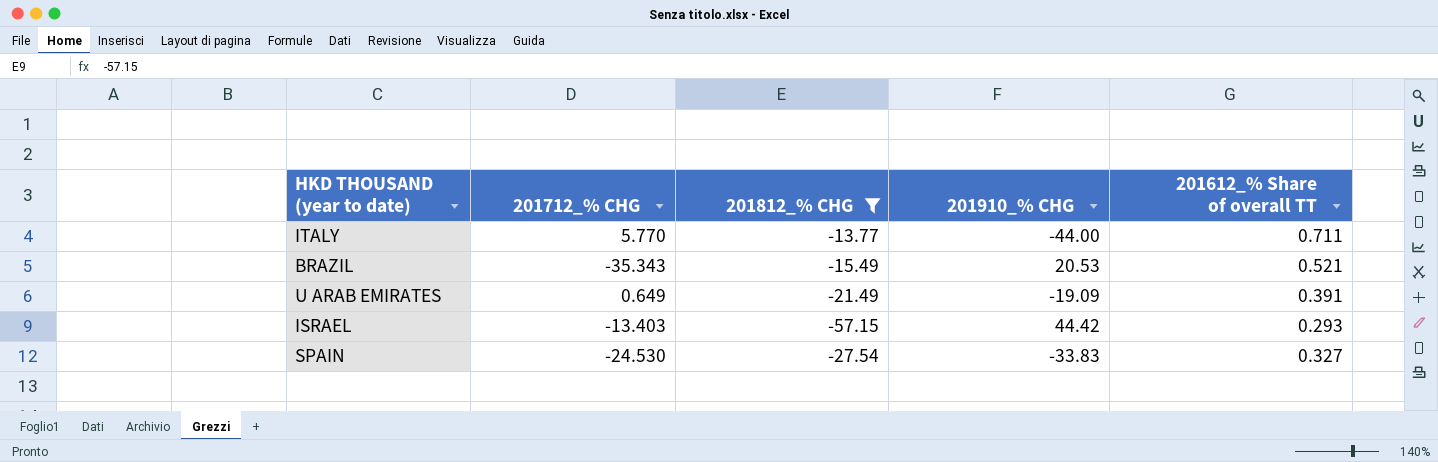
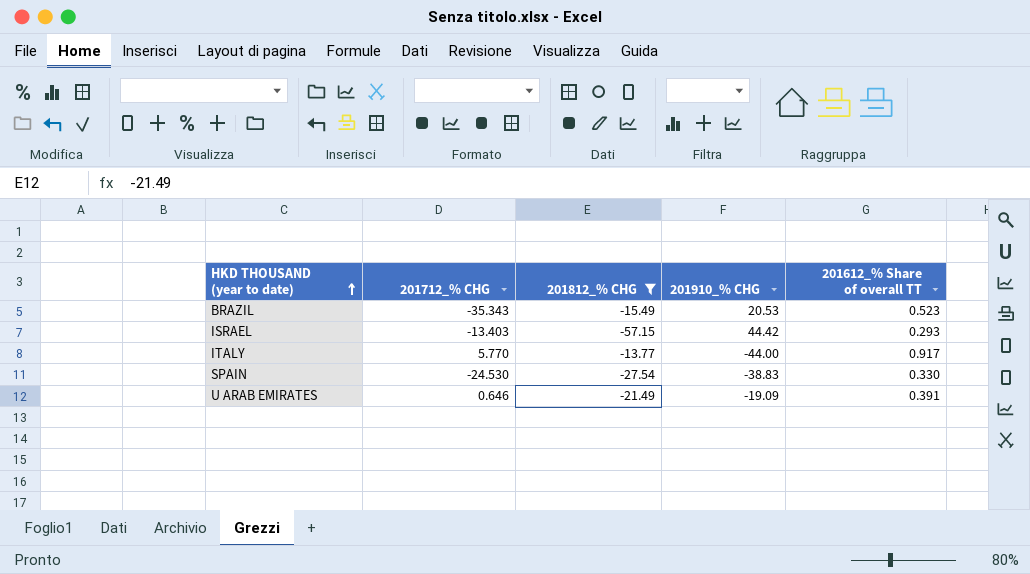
row order: none -> HKD THOUSAND (year to date) ascending
BRAZIL | 201612_% Share of overall TT: 0.521 -> 0.523
ITALY | 201612_% Share of overall TT: 0.711 -> 0.917
SPAIN | 201910_% CHG: -33.83 -> -38.83
SPAIN | 201612_% Share of overall TT: 0.327 -> 0.330
U ARAB EMIRATES | 201712_% CHG: 0.649 -> 0.646

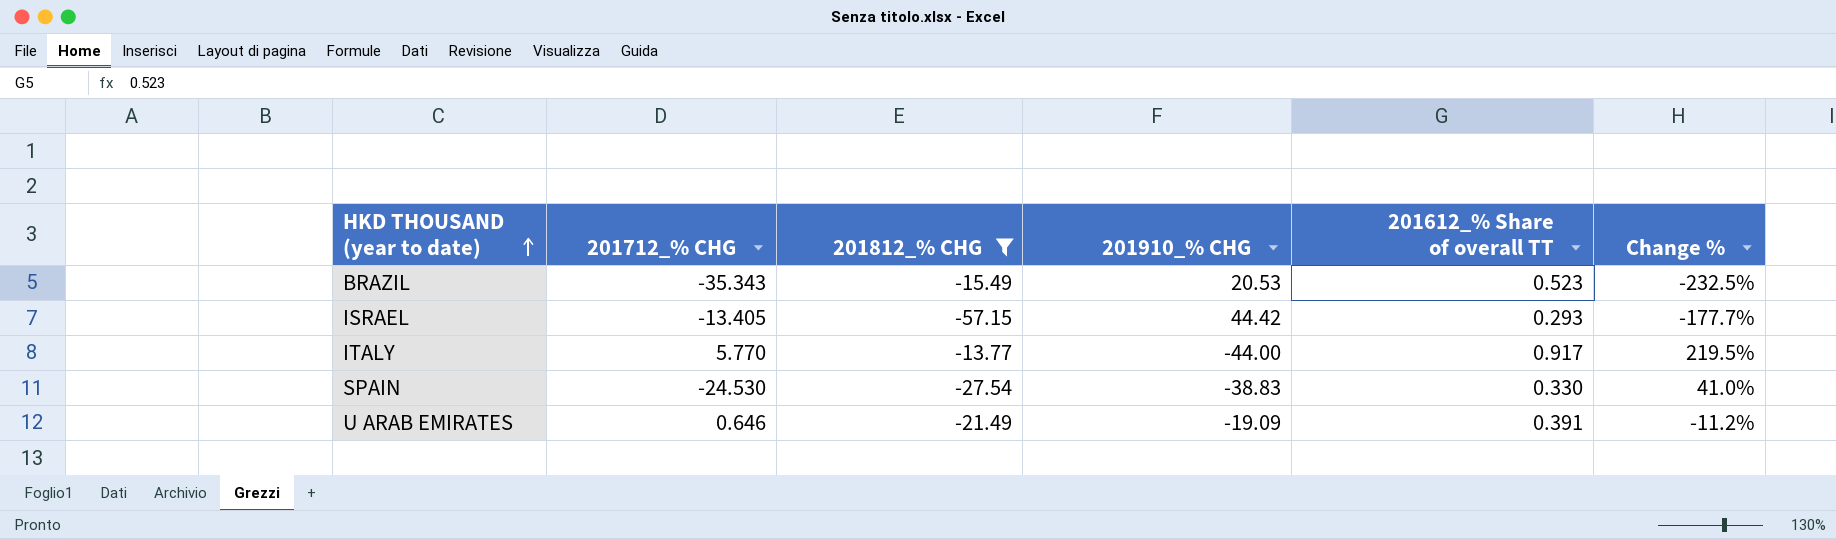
column Change % | formula: none -> ([201910_% CHG] - [201812_% CHG]) / [201812_% CHG]
ISRAEL | 201712_% CHG: -13.403 -> -13.405

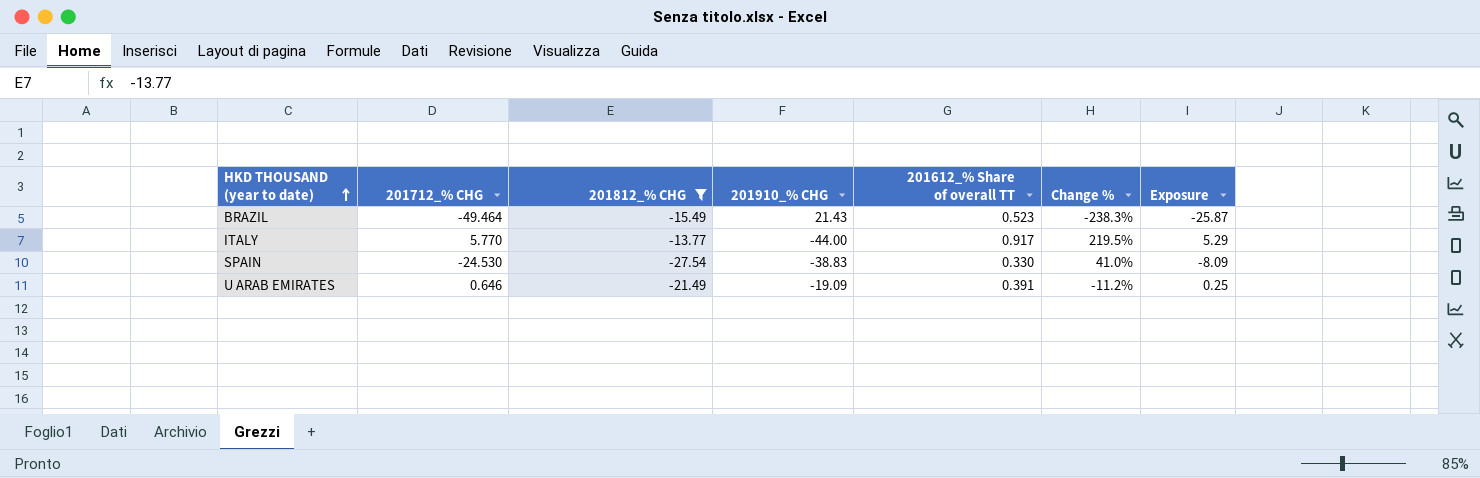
column Exposure | formula: none -> [201712_% CHG] * [201612_% Share of overall TT]
row ISRAEL: -13.405 | -57.15 | 44.42 | 0.293 | -177.7% -> none
BRAZIL | 201712_% CHG: -35.343 -> -49.464
BRAZIL | 201910_% CHG: 20.53 -> 21.43
BRAZIL | Change %: -232.5% -> -238.3%

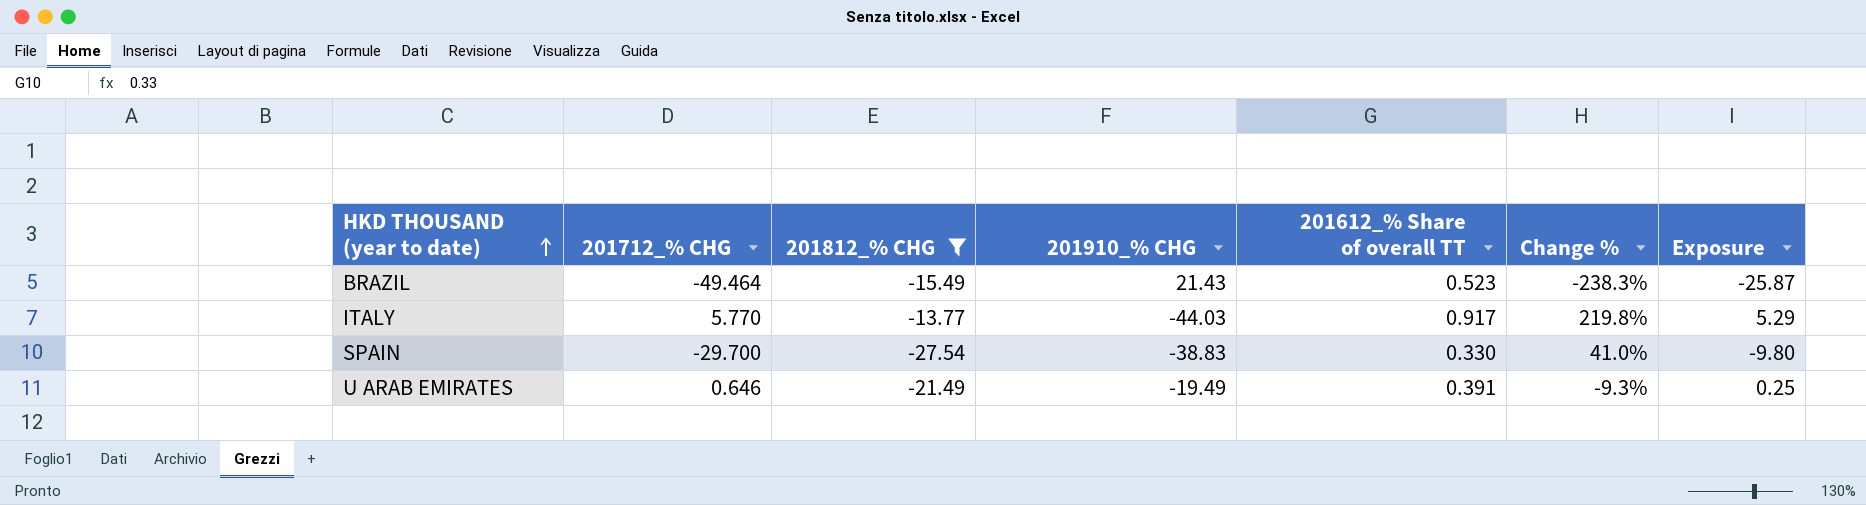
ITALY | 201910_% CHG: -44.00 -> -44.03
ITALY | Change %: 219.5% -> 219.8%
SPAIN | 201712_% CHG: -24.530 -> -29.700
SPAIN | Exposure: -8.09 -> -9.80
U ARAB EMIRATES | 201910_% CHG: -19.09 -> -19.49
U ARAB EMIRATES | Change %: -11.2% -> -9.3%

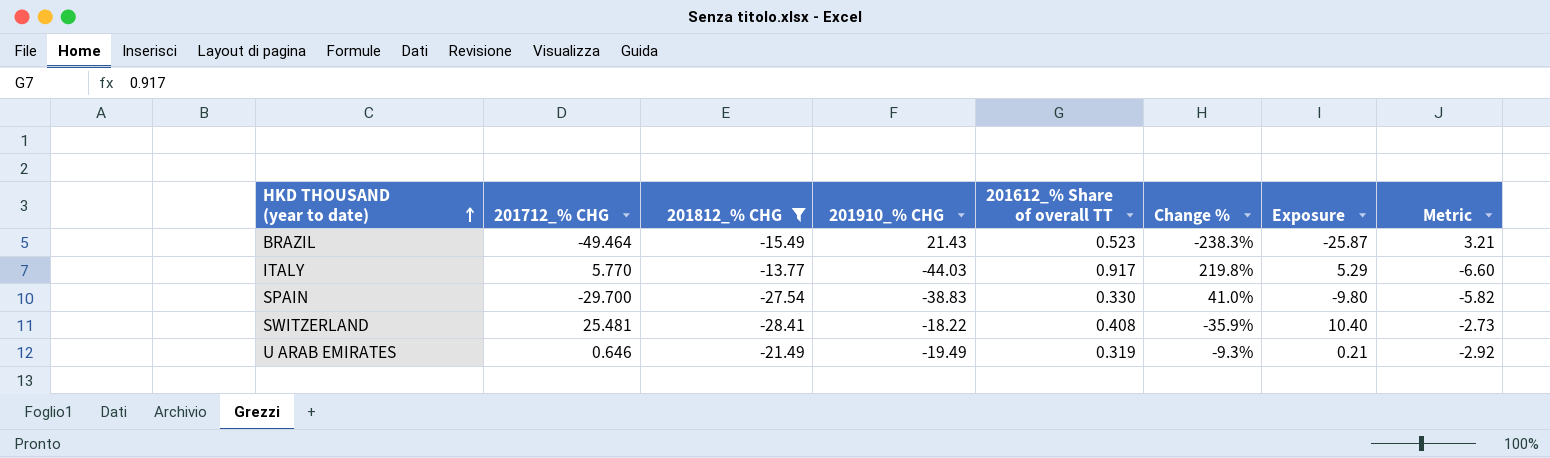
column Metric | formula: none -> [201910_% CHG] * 0.15
row SWITZERLAND: none -> 25.481 | -28.41 | -18.22 | 0.408 | -35.9% | 10.40 | -2.73
U ARAB EMIRATES | 201612_% Share of overall TT: 0.391 -> 0.319
U ARAB EMIRATES | Exposure: 0.25 -> 0.21

